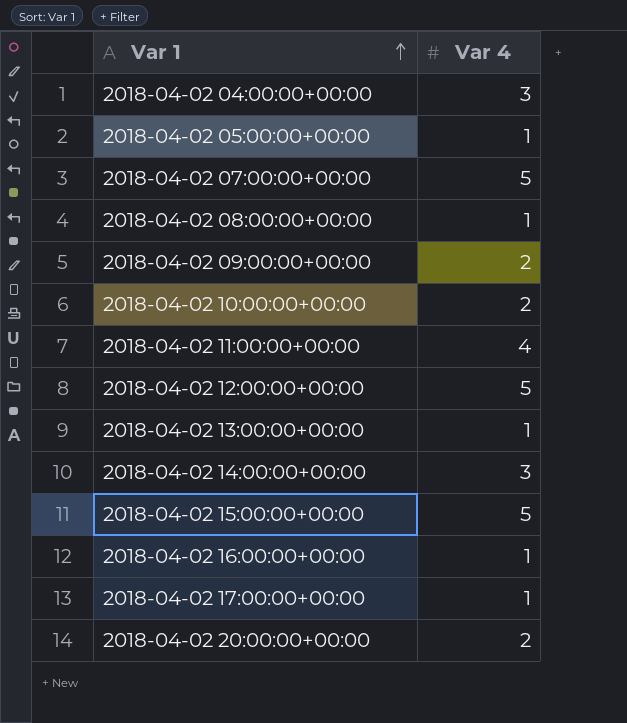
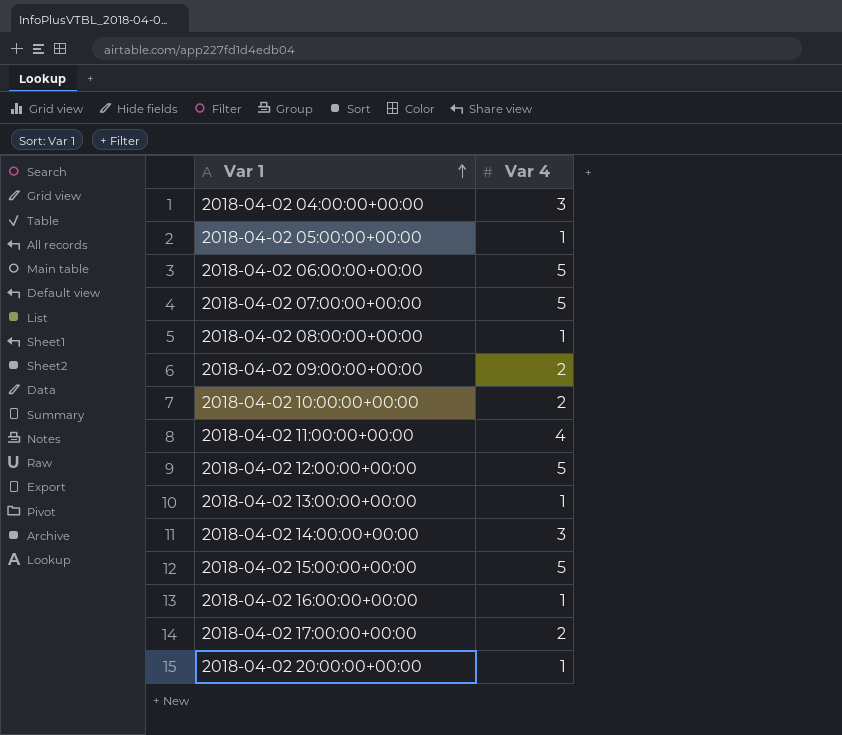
row 2018-04-02 06:00:00+00:00: none -> 5
2018-04-02 17:00:00+00:00 | Var 4: 1 -> 2
2018-04-02 20:00:00+00:00 | Var 4: 2 -> 1

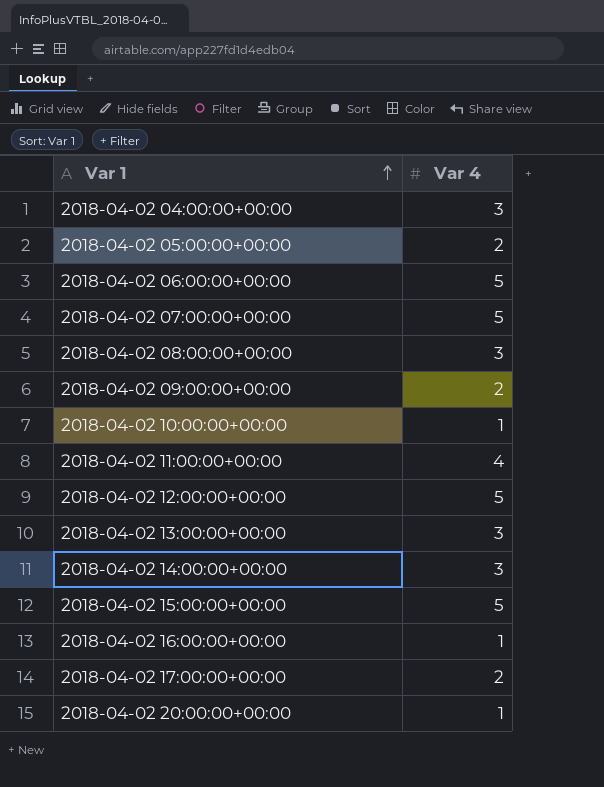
2018-04-02 05:00:00+00:00 | Var 4: 1 -> 2
2018-04-02 08:00:00+00:00 | Var 4: 1 -> 3
2018-04-02 10:00:00+00:00 | Var 4: 2 -> 1
2018-04-02 13:00:00+00:00 | Var 4: 1 -> 3

